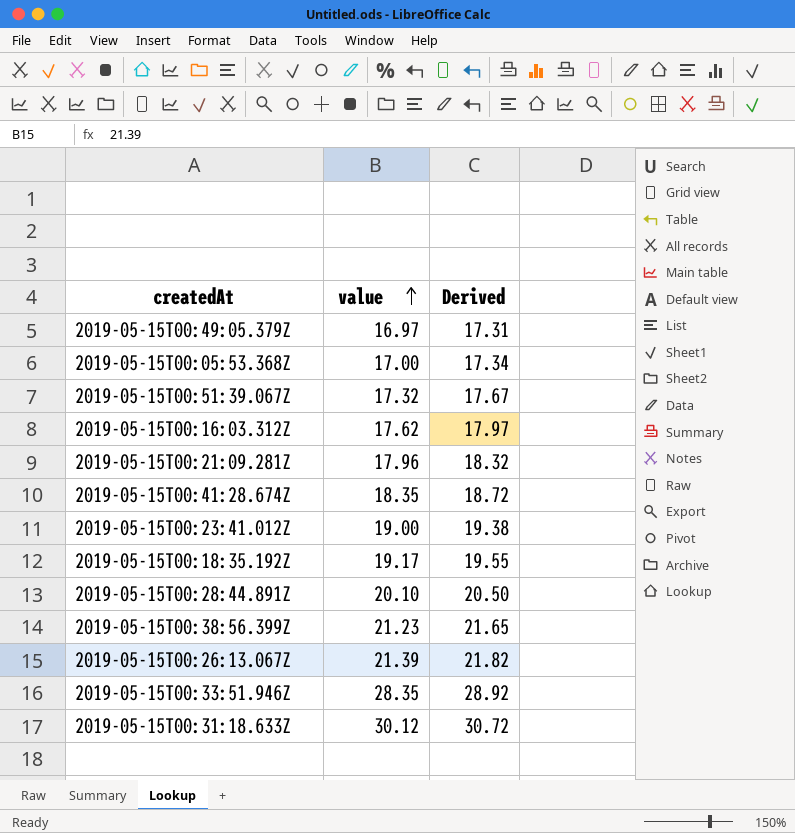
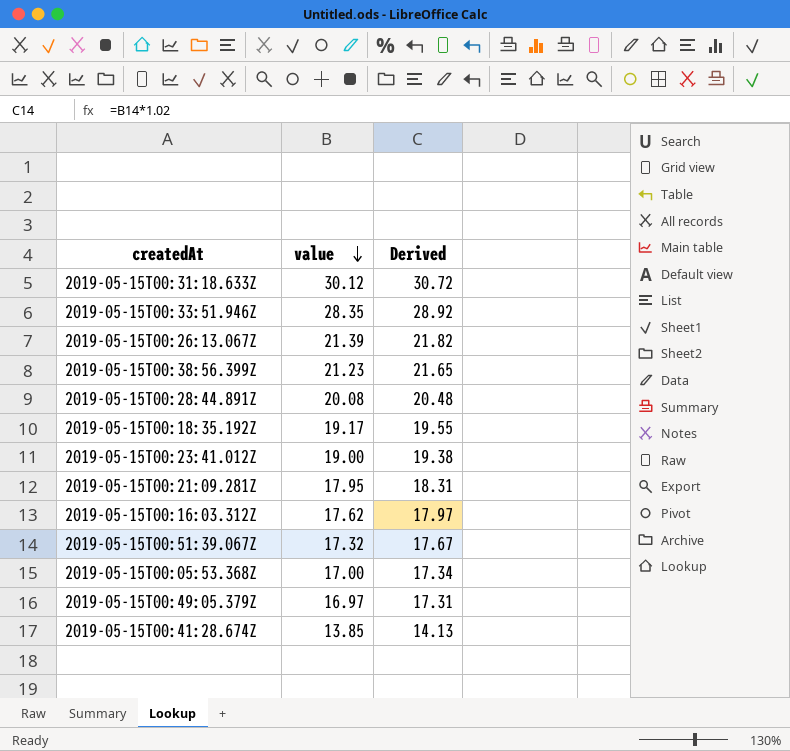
row order: value ascending -> value descending
2019-05-15T00:28:44.891Z | value: 20.10 -> 20.08
2019-05-15T00:28:44.891Z | Derived: 20.50 -> 20.48
2019-05-15T00:21:09.281Z | value: 17.96 -> 17.95
2019-05-15T00:21:09.281Z | Derived: 18.32 -> 18.31
2019-05-15T00:41:28.674Z | value: 18.35 -> 13.85
2019-05-15T00:41:28.674Z | Derived: 18.72 -> 14.13

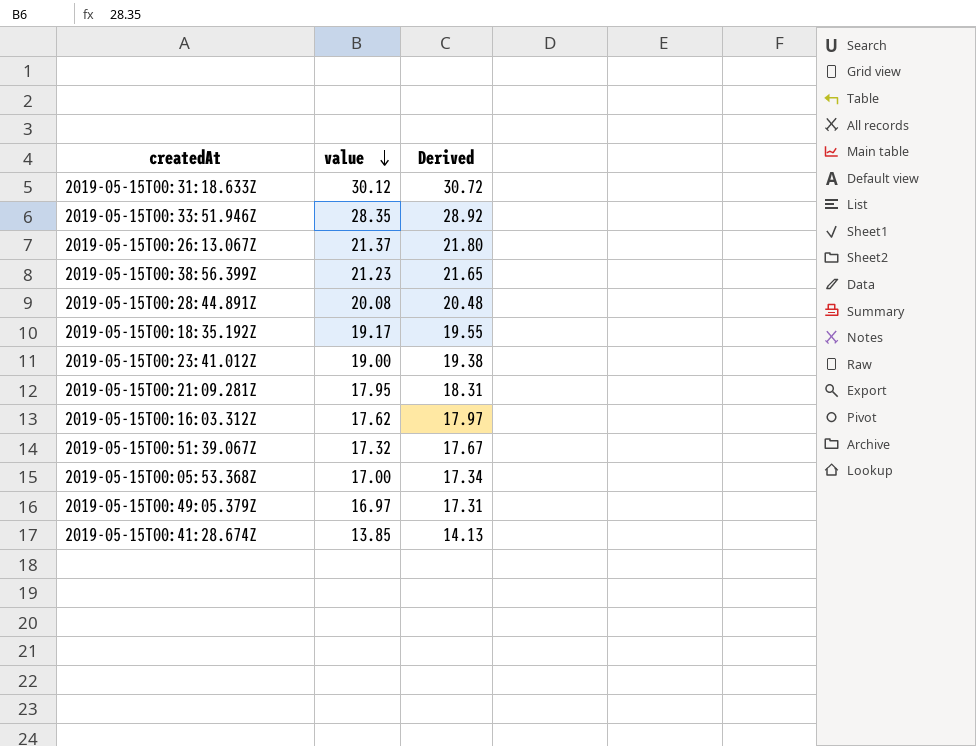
2019-05-15T00:26:13.067Z | value: 21.39 -> 21.37
2019-05-15T00:26:13.067Z | Derived: 21.82 -> 21.80

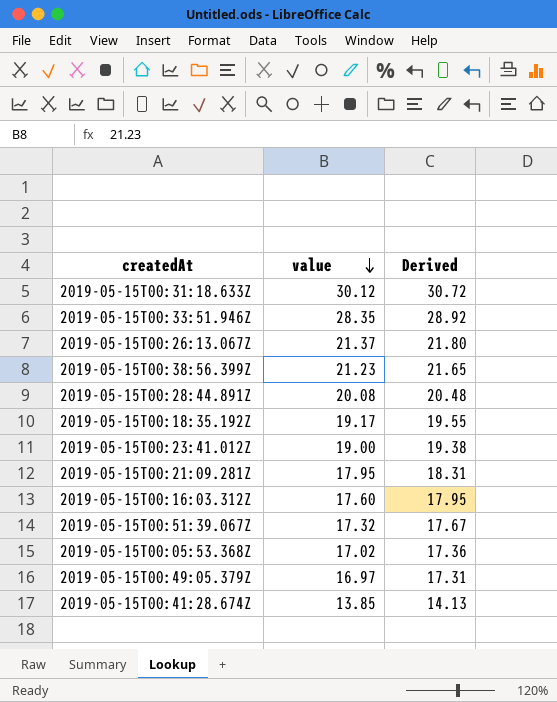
2019-05-15T00:16:03.312Z | value: 17.62 -> 17.60
2019-05-15T00:16:03.312Z | Derived: 17.97 -> 17.95
2019-05-15T00:05:53.368Z | value: 17.00 -> 17.02
2019-05-15T00:05:53.368Z | Derived: 17.34 -> 17.36

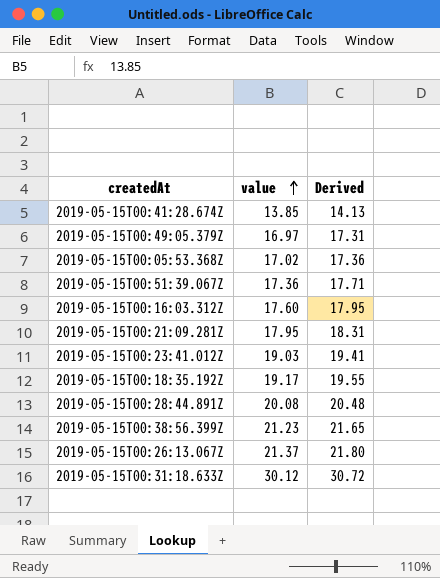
row order: value descending -> value ascending
row 2019-05-15T00:33:51.946Z: 28.35 | 28.92 -> none
2019-05-15T00:51:39.067Z | value: 17.32 -> 17.36
2019-05-15T00:51:39.067Z | Derived: 17.67 -> 17.71
2019-05-15T00:23:41.012Z | value: 19.00 -> 19.03
2019-05-15T00:23:41.012Z | Derived: 19.38 -> 19.41

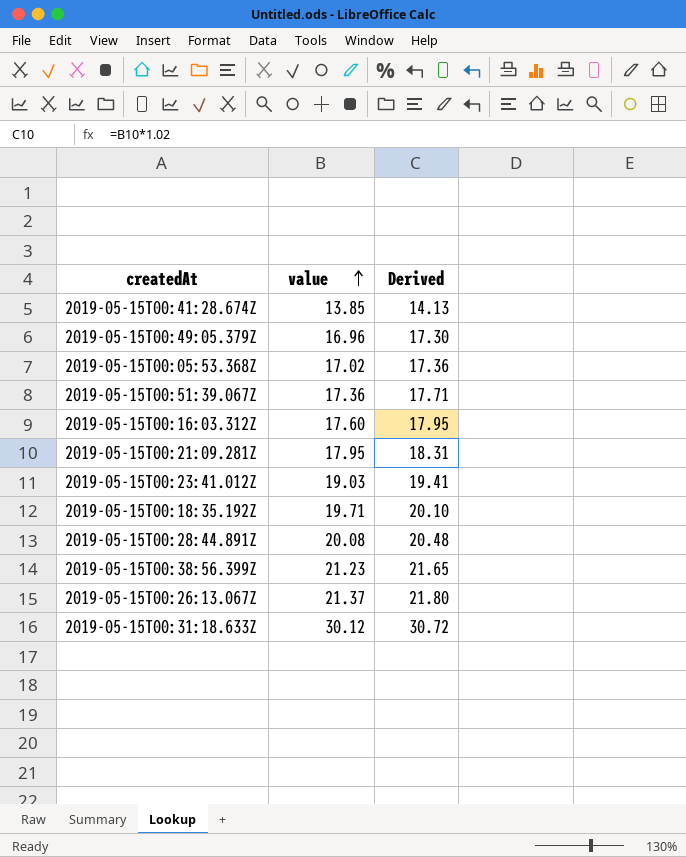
2019-05-15T00:49:05.379Z | value: 16.97 -> 16.96
2019-05-15T00:49:05.379Z | Derived: 17.31 -> 17.30
2019-05-15T00:18:35.192Z | value: 19.17 -> 19.71
2019-05-15T00:18:35.192Z | Derived: 19.55 -> 20.10

